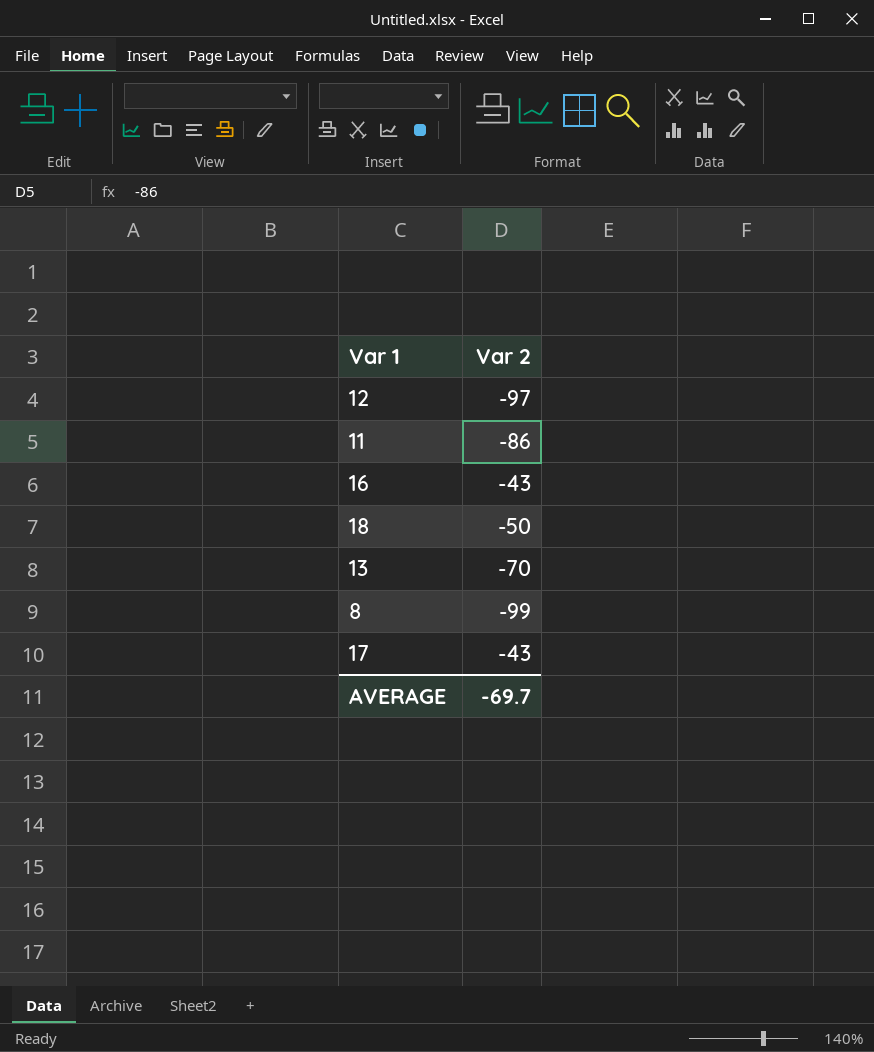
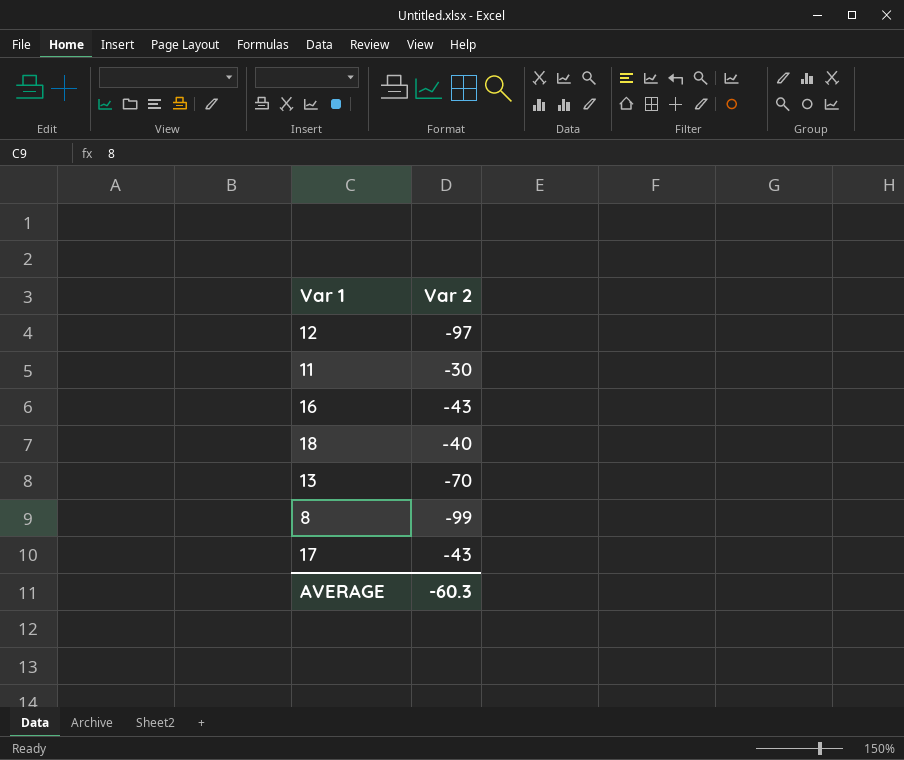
11 | Var 2: -86 -> -30
18 | Var 2: -50 -> -40
AVERAGE | Var 2: -69.7 -> -60.3

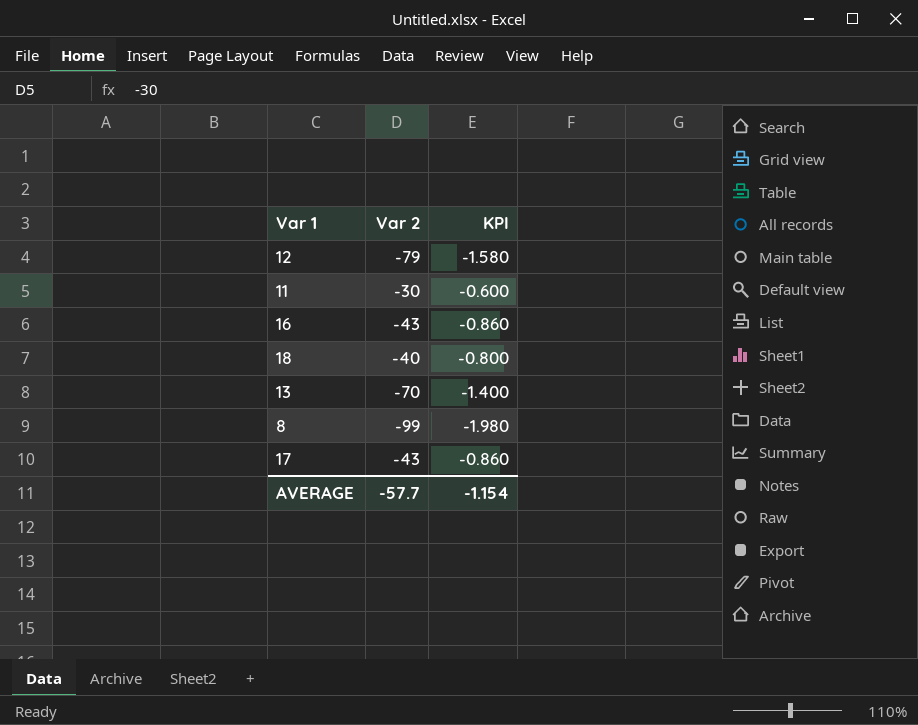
column KPI | formula: none -> [Var 2] * 0.02
12 | Var 2: -97 -> -79
AVERAGE | Var 2: -60.3 -> -57.7

